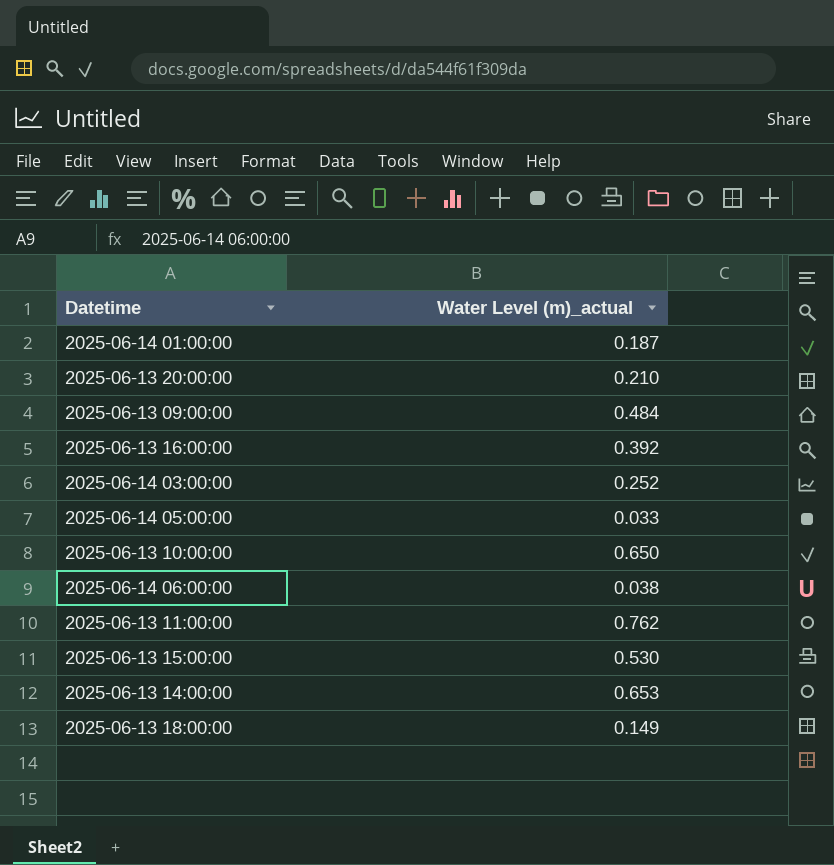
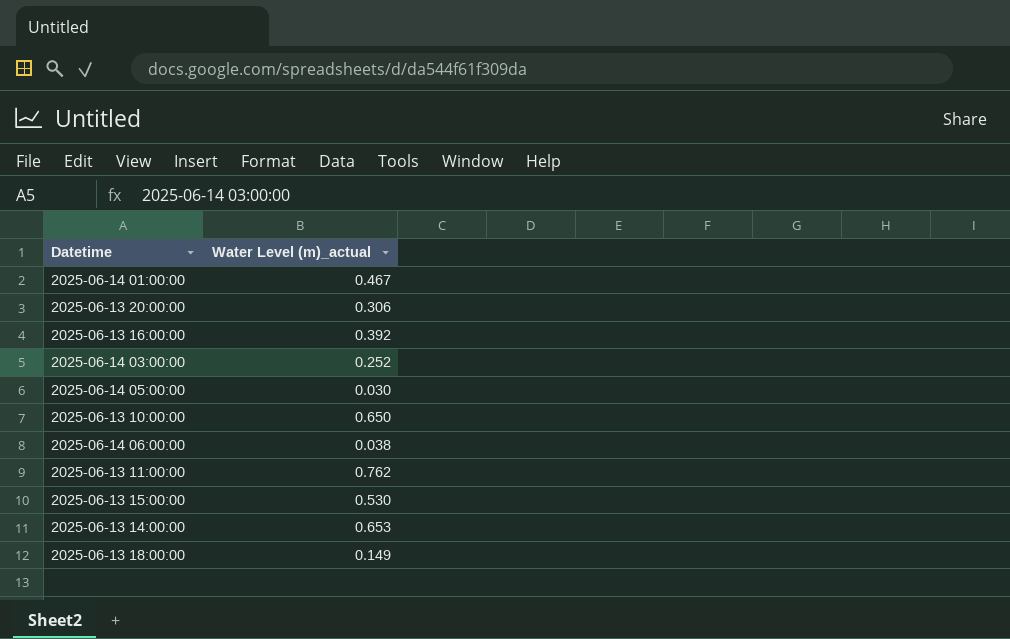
row 2025-06-13 09:00:00: 0.484 -> none
2025-06-14 01:00:00 | Water Level (m)_actual: 0.187 -> 0.467
2025-06-13 20:00:00 | Water Level (m)_actual: 0.210 -> 0.306
2025-06-14 05:00:00 | Water Level (m)_actual: 0.033 -> 0.030

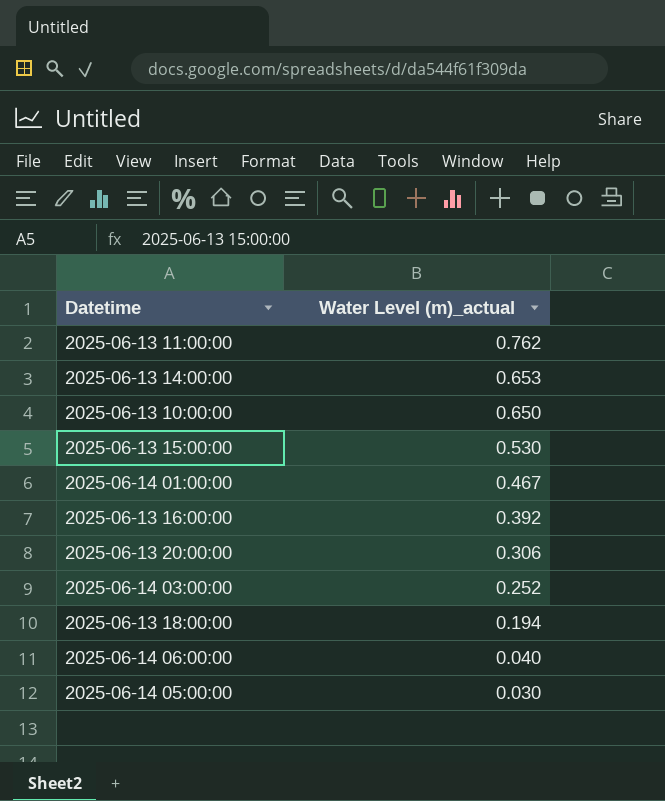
row order: none -> Water Level (m)_actual descending
2025-06-13 18:00:00 | Water Level (m)_actual: 0.149 -> 0.194
2025-06-14 06:00:00 | Water Level (m)_actual: 0.038 -> 0.040

